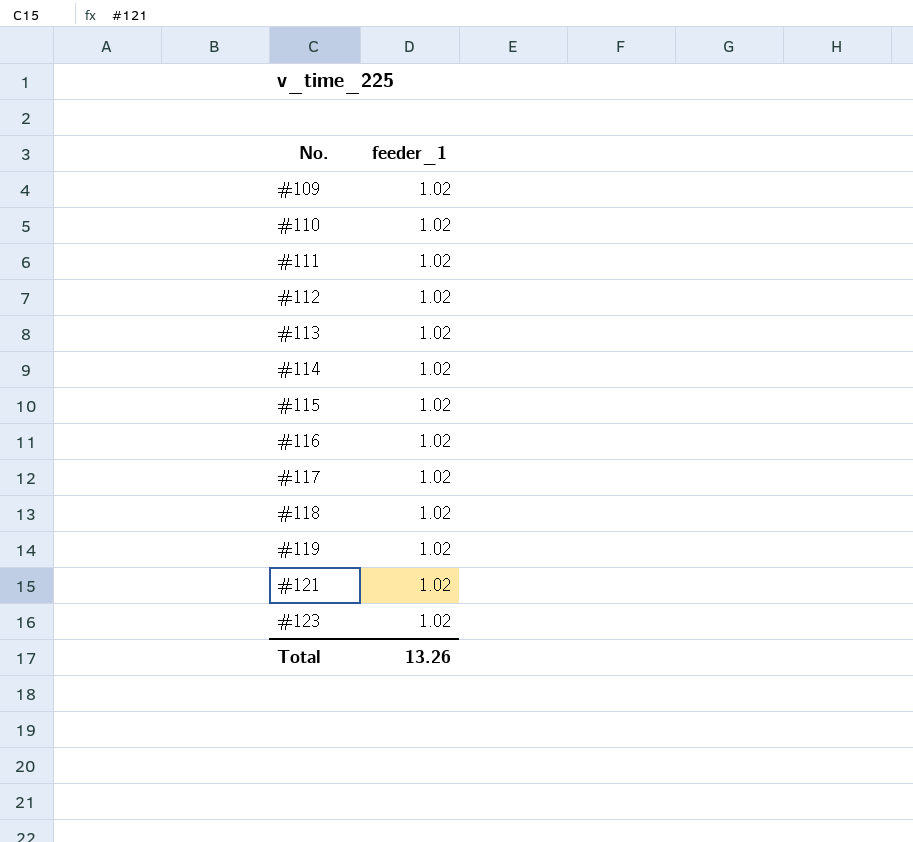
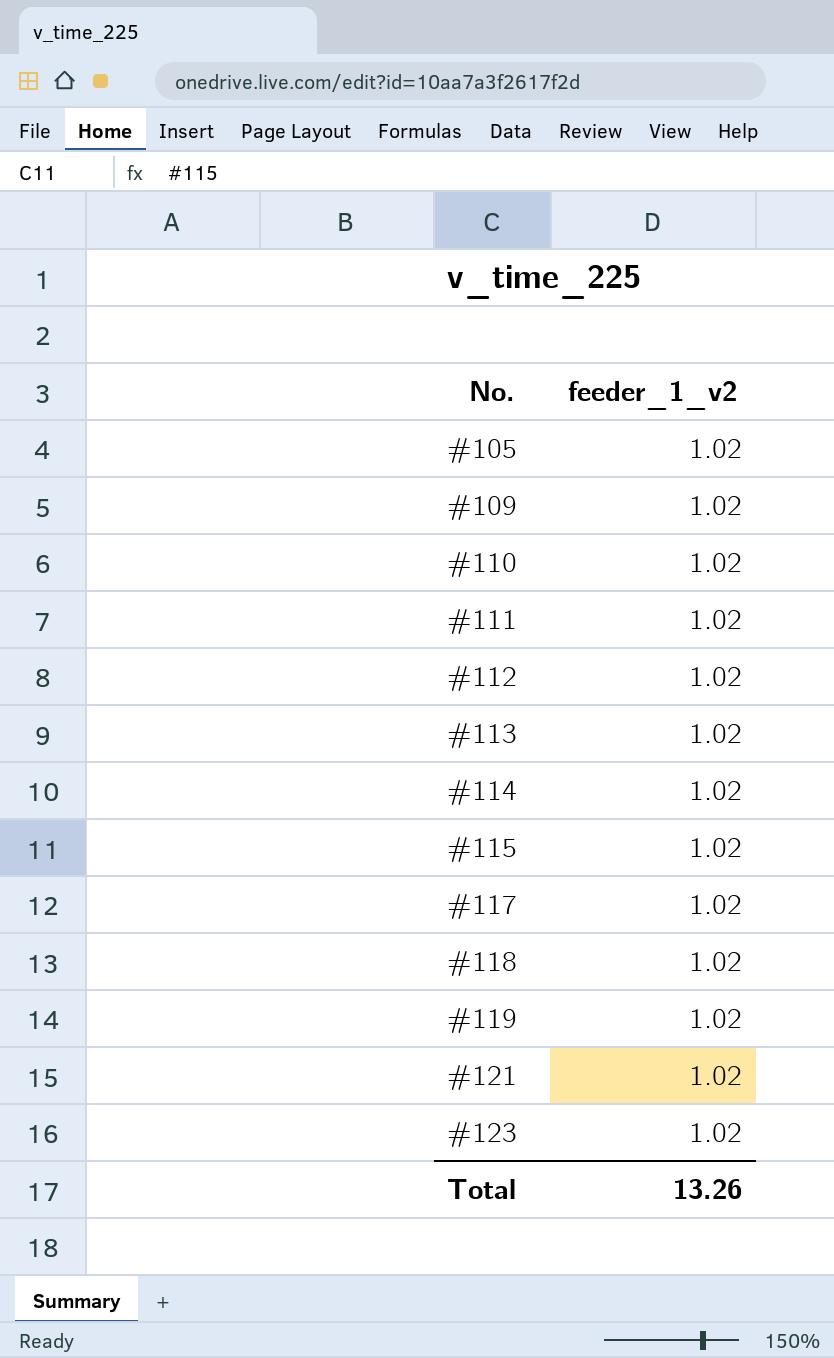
column name: feeder_1 -> feeder_1_v2
row #116: 1.02 -> none
row #105: none -> 1.02

